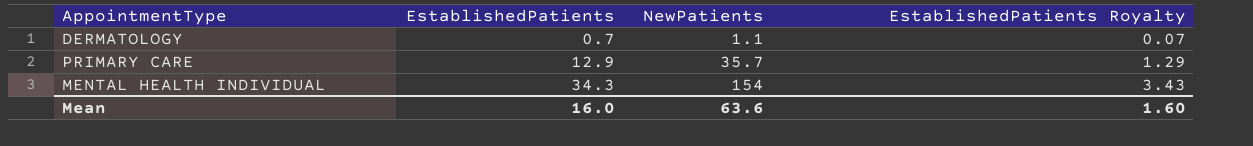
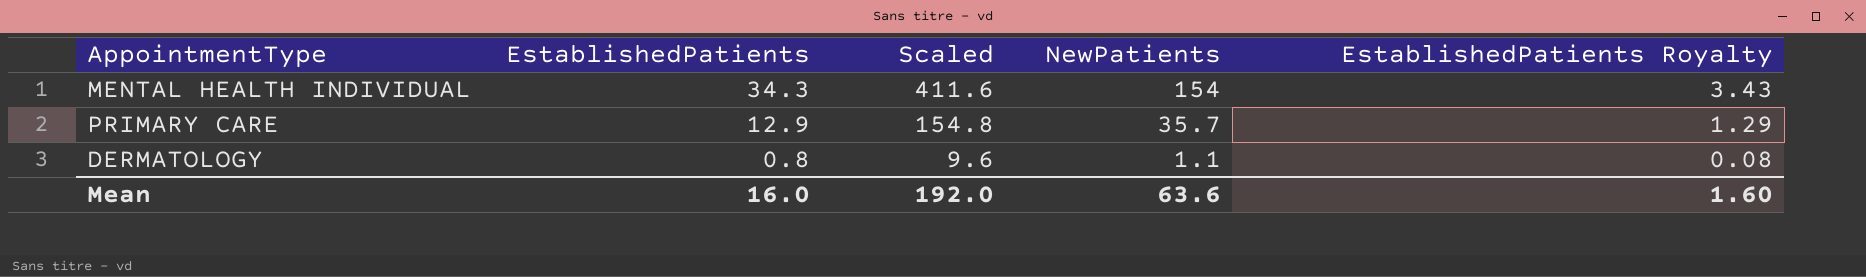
row order: EstablishedPatients ascending -> EstablishedPatients descending
column Scaled | formula: none -> [EstablishedPatients] * 12
DERMATOLOGY | EstablishedPatients: 0.7 -> 0.8
DERMATOLOGY | EstablishedPatients Royalty: 0.07 -> 0.08

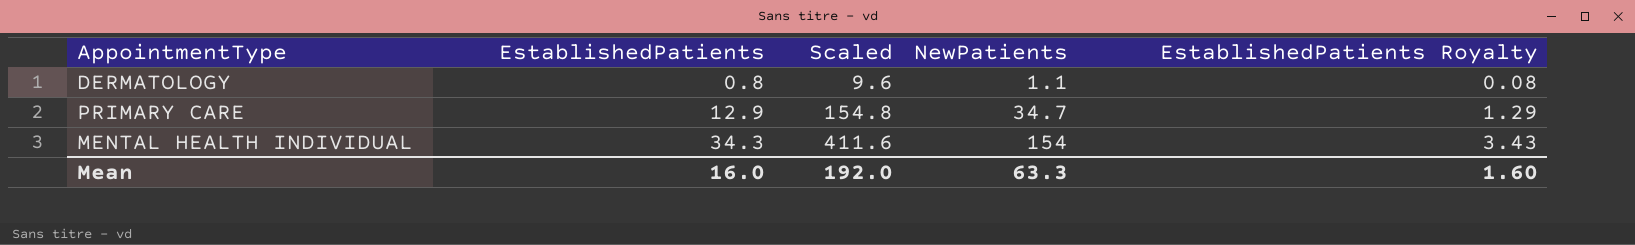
row order: EstablishedPatients descending -> EstablishedPatients ascending
PRIMARY CARE | NewPatients: 35.7 -> 34.7
Mean | NewPatients: 63.6 -> 63.3

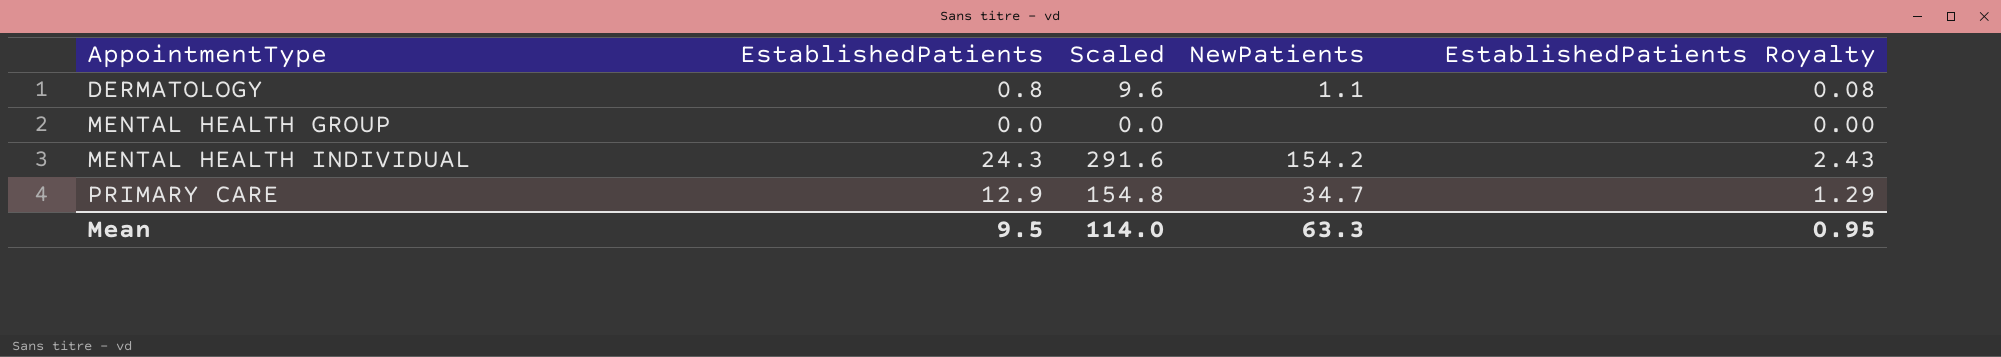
row order: EstablishedPatients ascending -> AppointmentType ascending
row MENTAL HEALTH GROUP: none -> 0.0 | 0.0 | none | 0.00
MENTAL HEALTH INDIVIDUAL | EstablishedPatients: 34.3 -> 24.3
MENTAL HEALTH INDIVIDUAL | Scaled: 411.6 -> 291.6
MENTAL HEALTH INDIVIDUAL | NewPatients: 154 -> 154.2
MENTAL HEALTH INDIVIDUAL | EstablishedPatients Royalty: 3.43 -> 2.43
Mean | EstablishedPatients: 16.0 -> 9.5
Mean | Scaled: 192.0 -> 114.0
Mean | EstablishedPatients Royalty: 1.60 -> 0.95

